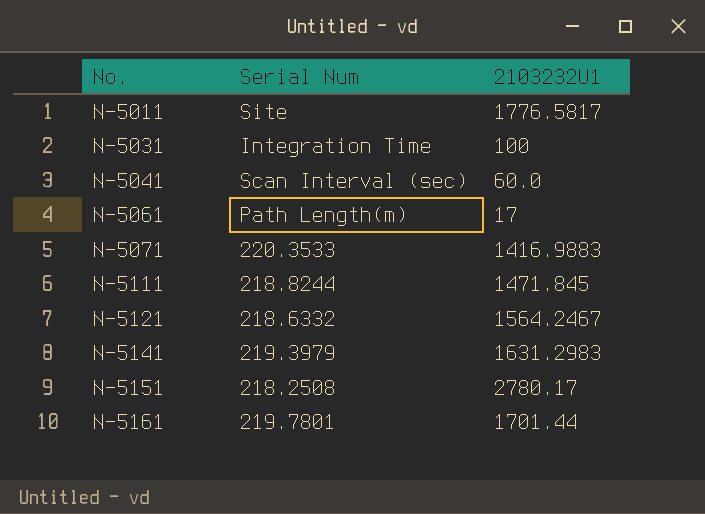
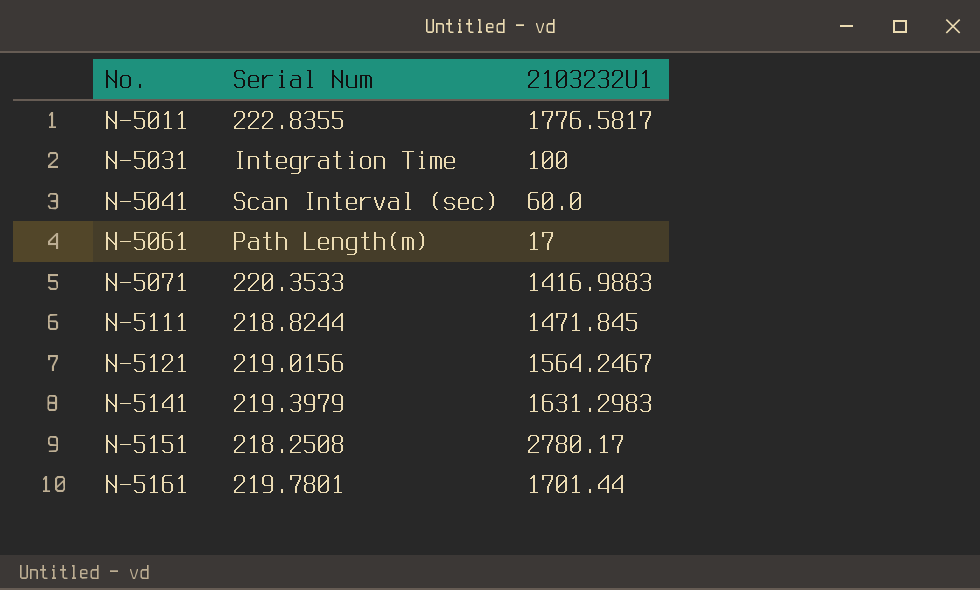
N-5011 | Serial Num: Site -> 222.8355
N-5121 | Serial Num: 218.6332 -> 219.0156

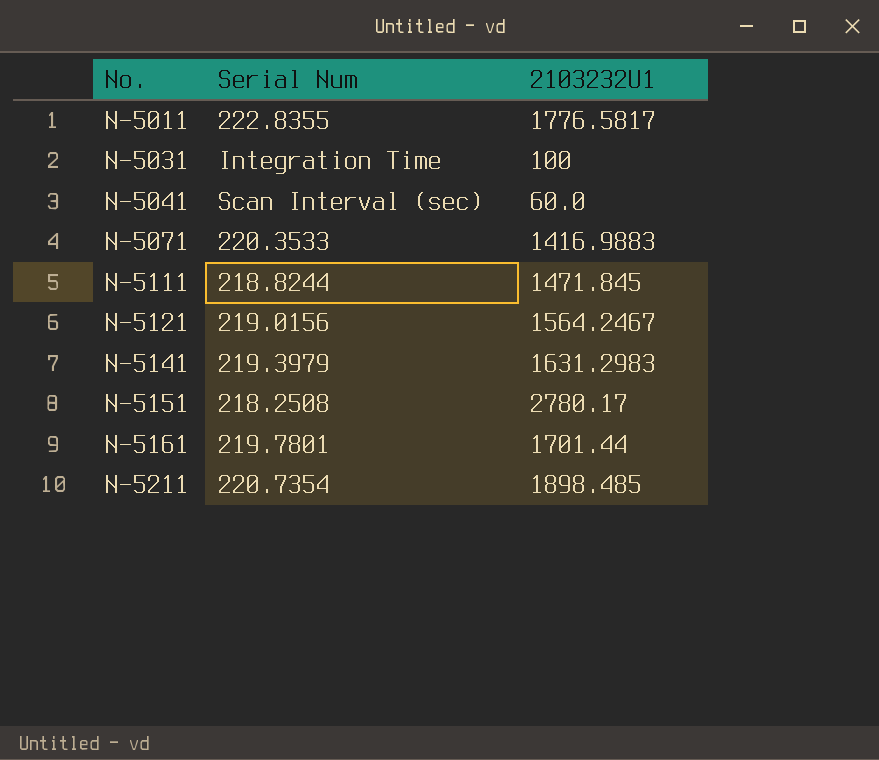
row N-5061: Path Length(m) | 17 -> none
row N-5211: none -> 220.7354 | 1898.485

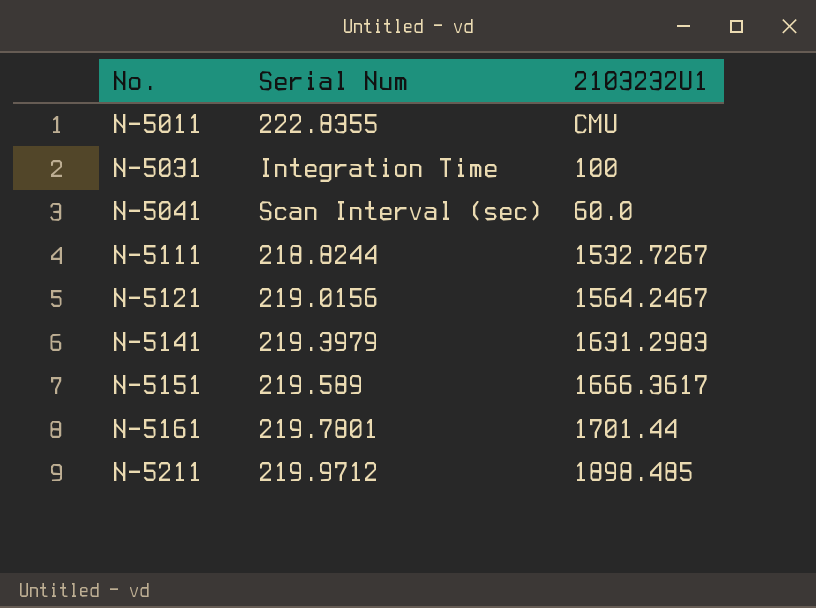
row N-5071: 220.3533 | 1416.9883 -> none
N-5011 | 2103232U1: 1776.5817 -> CMU
N-5111 | 2103232U1: 1471.845 -> 1532.7267
N-5151 | Serial Num: 218.2508 -> 219.589
N-5151 | 2103232U1: 2780.17 -> 1666.3617
N-5211 | Serial Num: 220.7354 -> 219.9712

